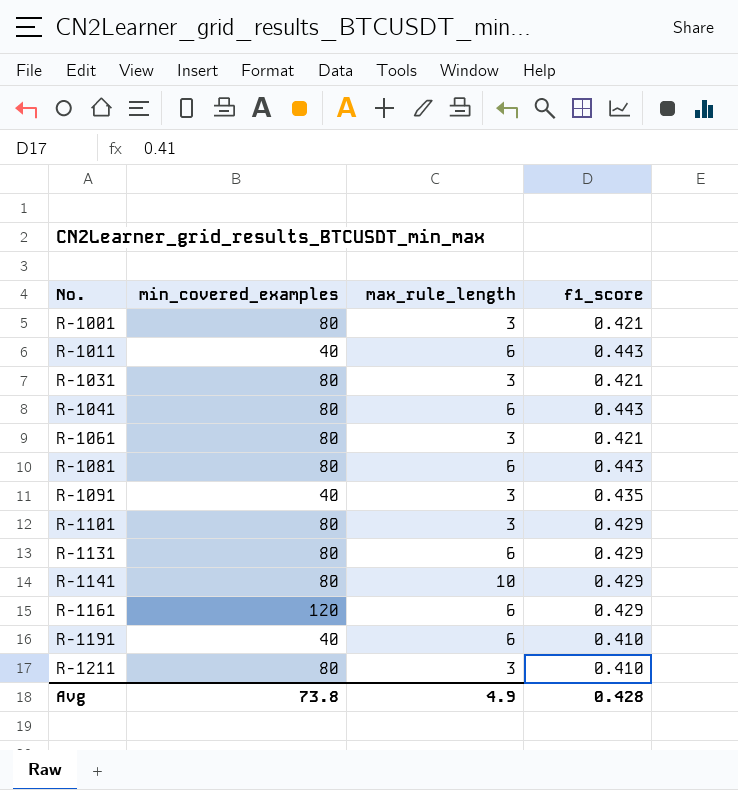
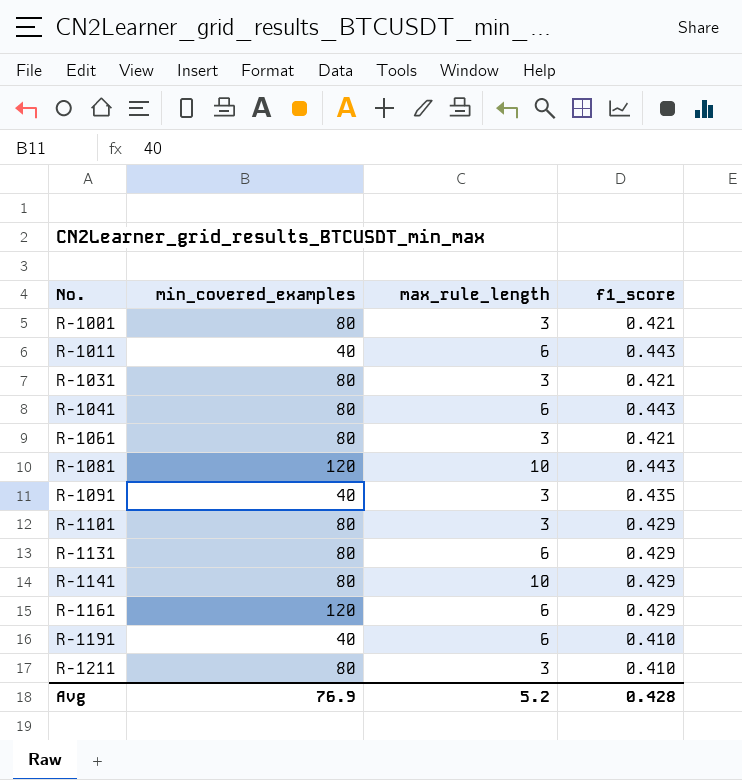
R-1081 | min_covered_examples: 80 -> 120
R-1081 | max_rule_length: 6 -> 10
Avg | min_covered_examples: 73.8 -> 76.9
Avg | max_rule_length: 4.9 -> 5.2

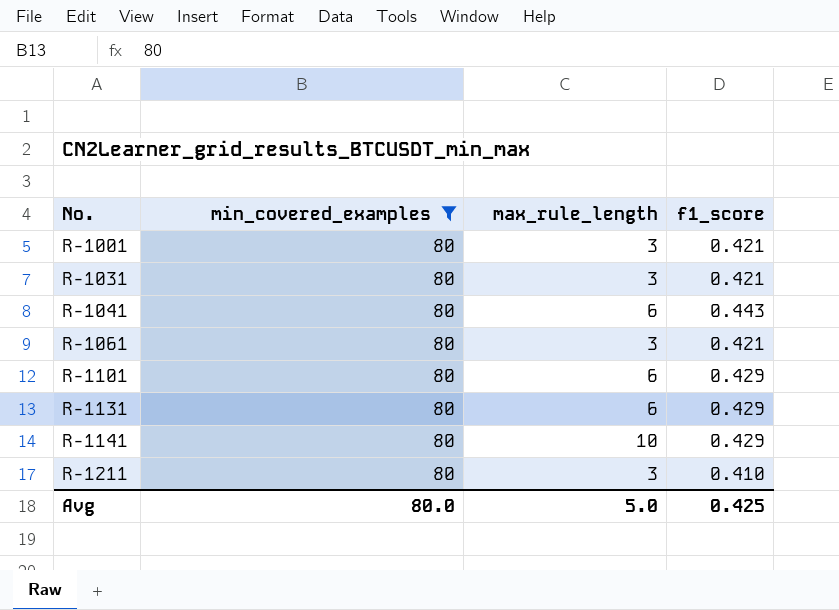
filter: none -> min_covered_examples = 80
R-1101 | max_rule_length: 3 -> 6
Avg | min_covered_examples: 76.9 -> 80.0
Avg | max_rule_length: 5.2 -> 5.0
Avg | f1_score: 0.428 -> 0.425

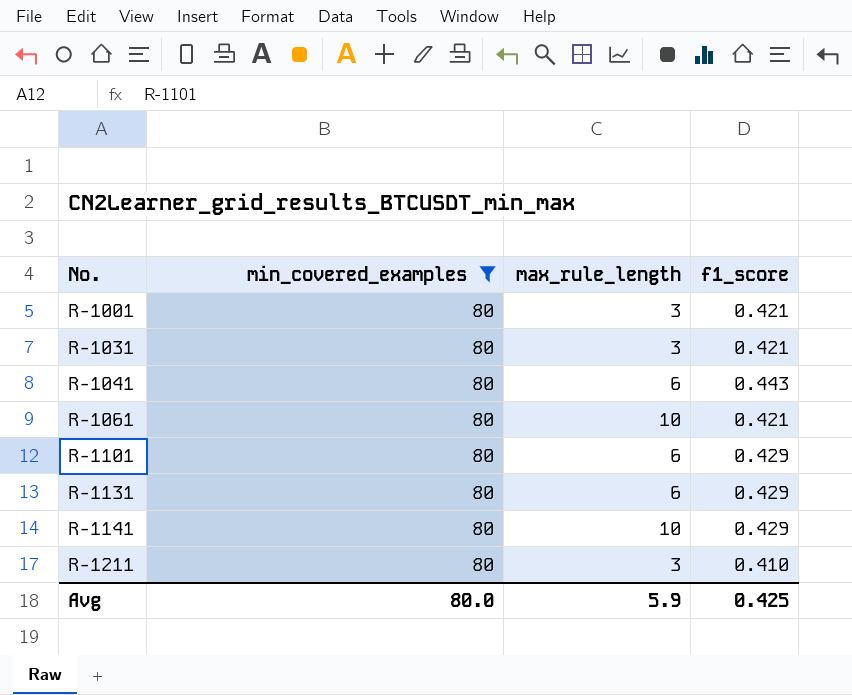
R-1061 | max_rule_length: 3 -> 10
Avg | max_rule_length: 5.0 -> 5.9

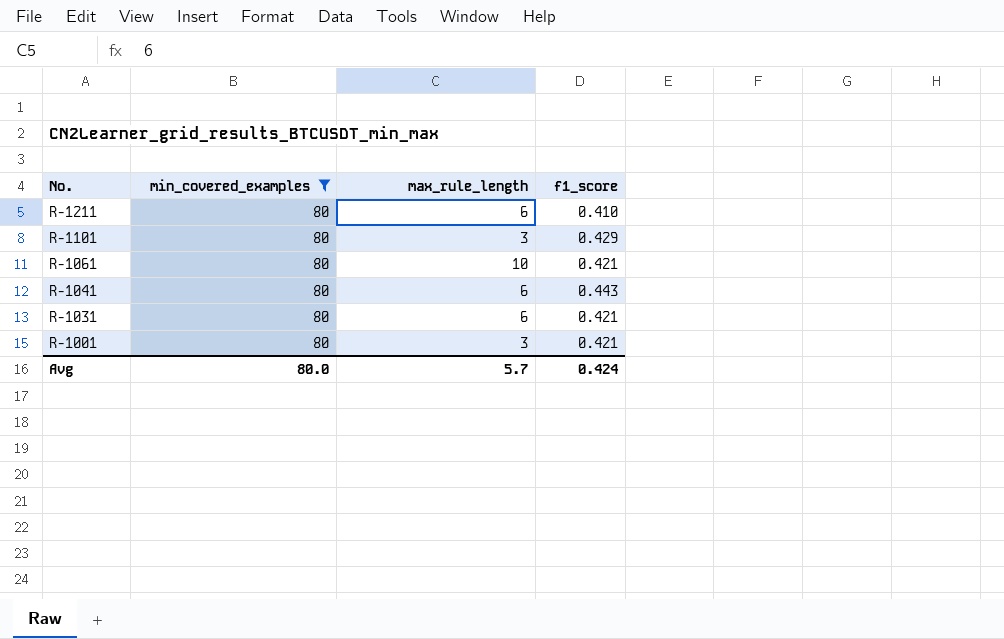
row order: No. ascending -> No. descending
row R-1131: 80 | 6 | 0.429 -> none
row R-1141: 80 | 10 | 0.429 -> none
R-1211 | max_rule_length: 3 -> 6
R-1101 | max_rule_length: 6 -> 3
R-1031 | max_rule_length: 3 -> 6
Avg | max_rule_length: 5.9 -> 5.7
Avg | f1_score: 0.425 -> 0.424

